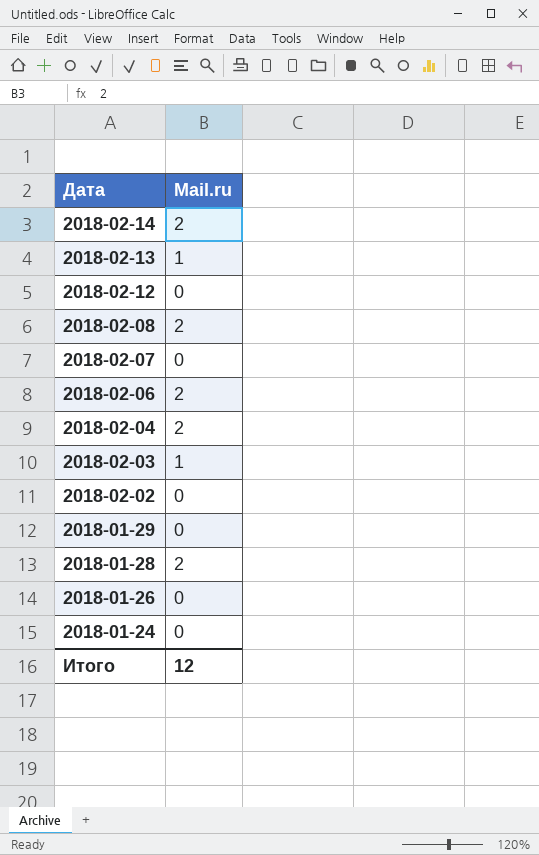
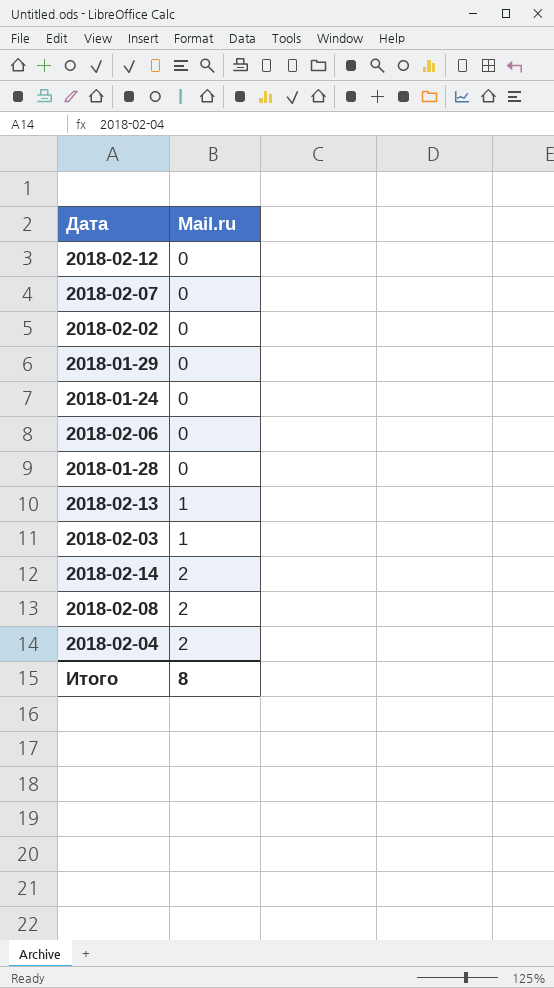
row order: Дата descending -> Mail.ru ascending
row 2018-01-26: 0 -> none
2018-02-06 | Mail.ru: 2 -> 0
2018-01-28 | Mail.ru: 2 -> 0
Итого | Mail.ru: 12 -> 8

